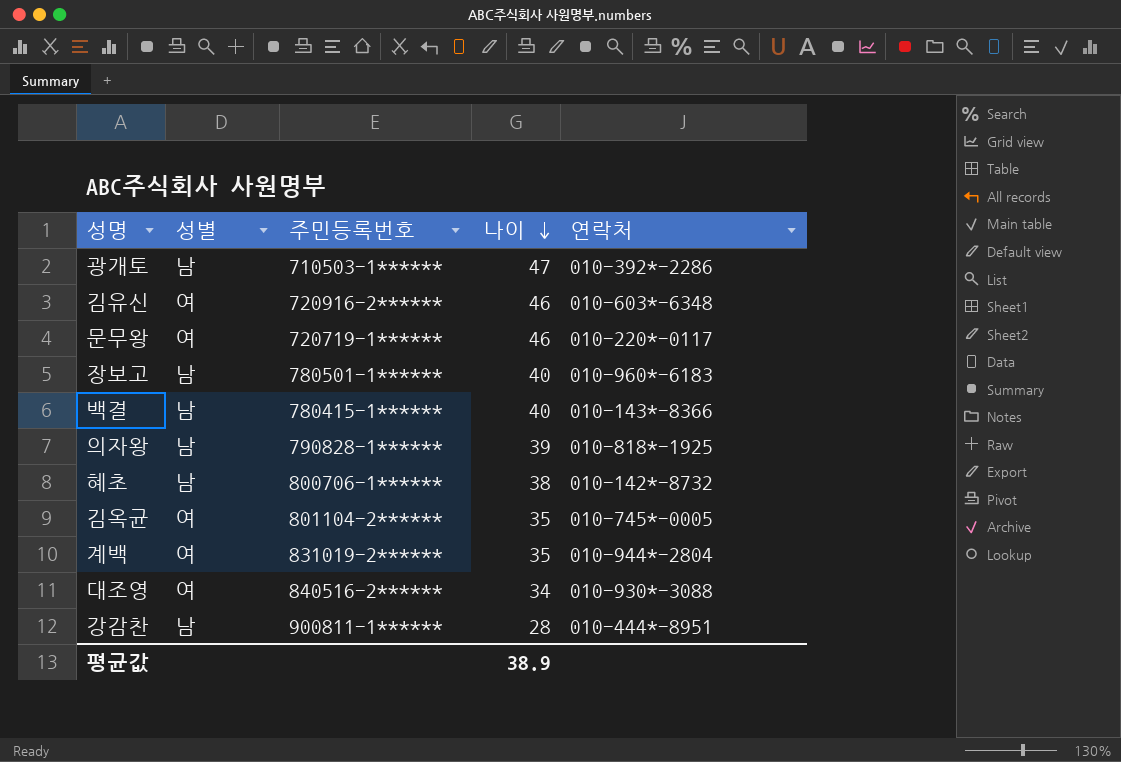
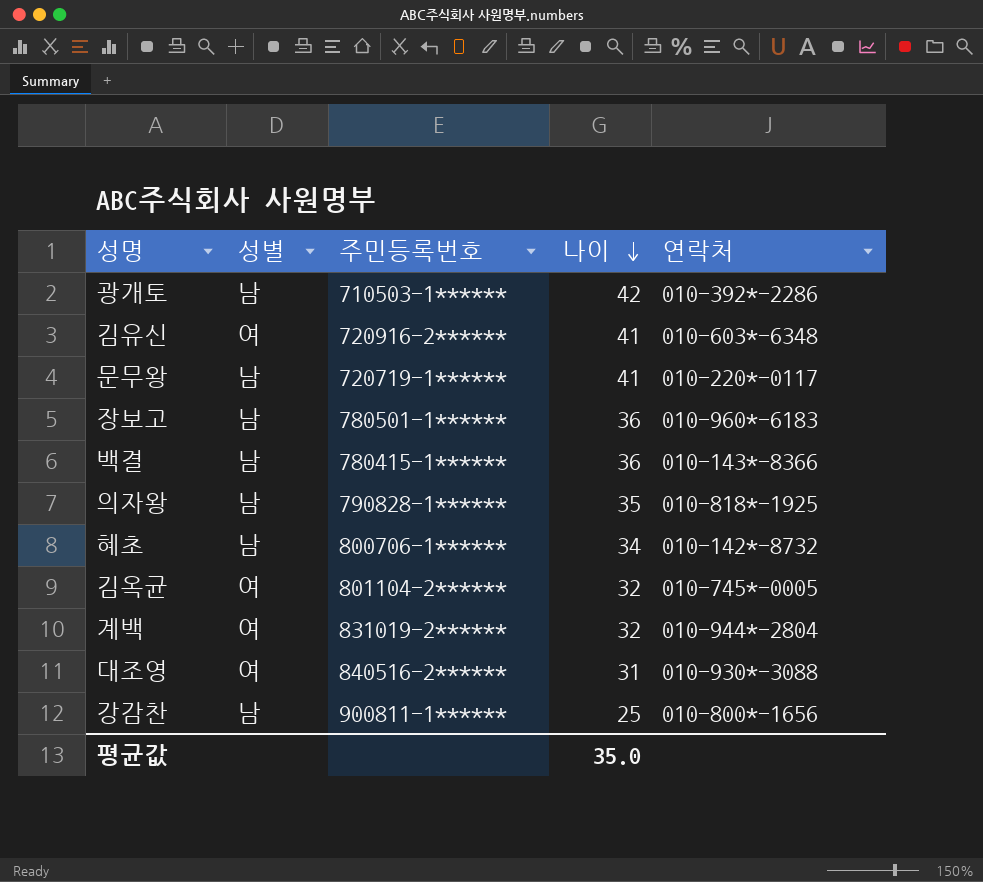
광개토 | 나이: 47 -> 42
김유신 | 나이: 46 -> 41
문무왕 | 성별: 여 -> 남
문무왕 | 나이: 46 -> 41
장보고 | 나이: 40 -> 36
백결 | 나이: 40 -> 36
의자왕 | 나이: 39 -> 35
혜초 | 나이: 38 -> 34
김옥균 | 나이: 35 -> 32
계백 | 나이: 35 -> 32
대조영 | 나이: 34 -> 31
강감찬 | 나이: 28 -> 25
강감찬 | 연락처: 010-444*-8951 -> 010-800*-1656
평균값 | 나이: 38.9 -> 35.0

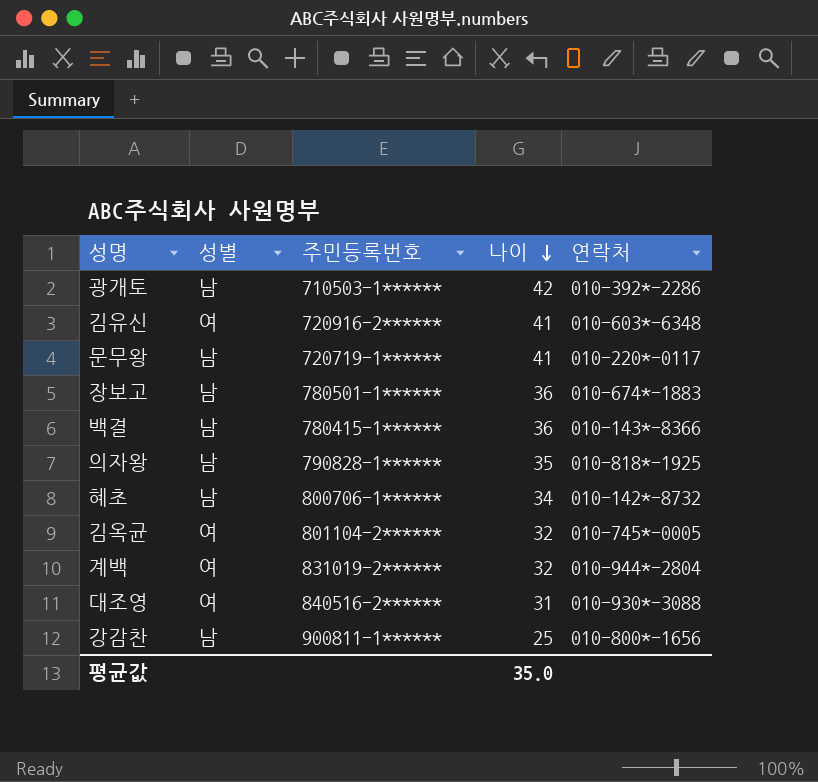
장보고 | 연락처: 010-960*-6183 -> 010-674*-1883

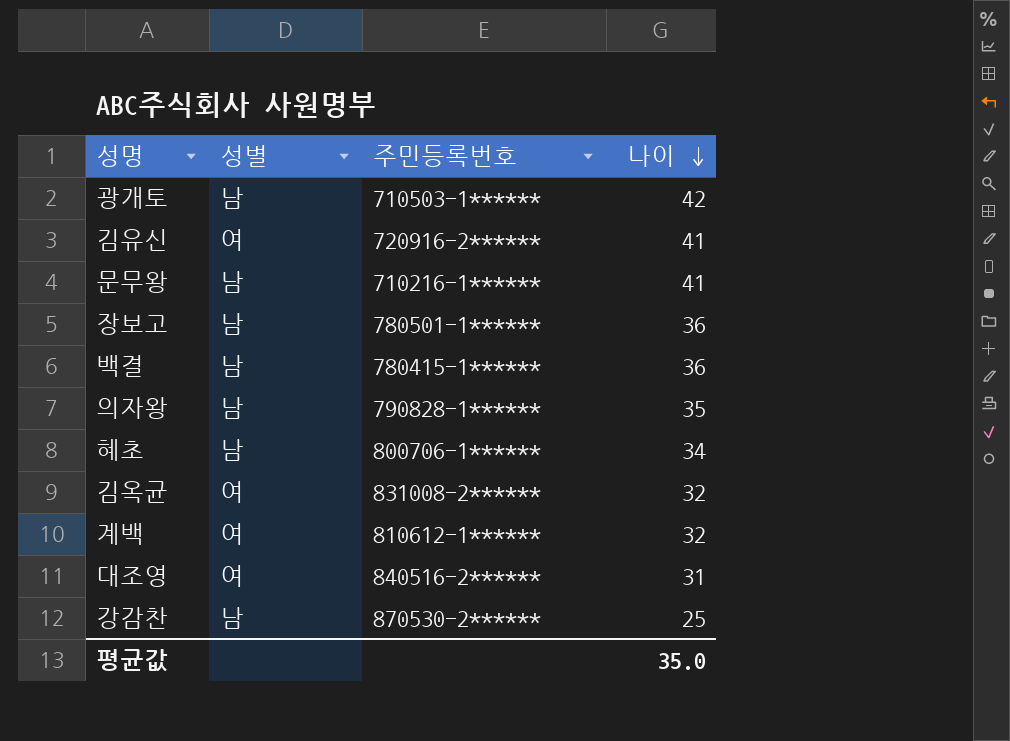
column 연락처 | position: 5 -> none
문무왕 | 주민등록번호: 720719-1****** -> 710216-1******
김옥균 | 주민등록번호: 801104-2****** -> 831008-2******
계백 | 주민등록번호: 831019-2****** -> 810612-1******
강감찬 | 주민등록번호: 900811-1****** -> 870530-2******

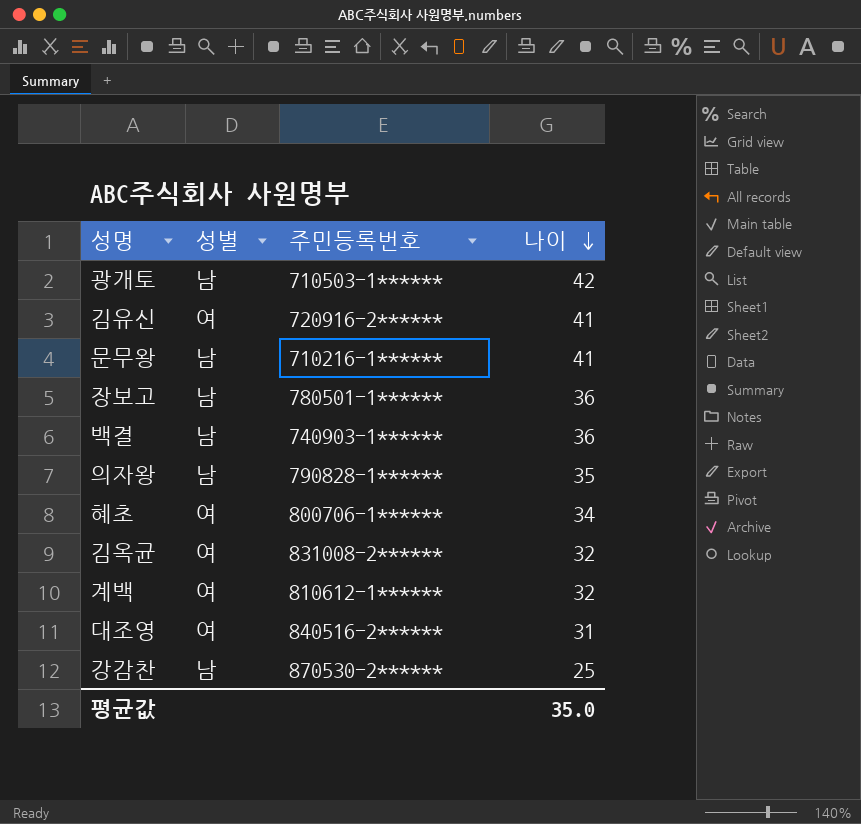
백결 | 주민등록번호: 780415-1****** -> 740903-1******
혜초 | 성별: 남 -> 여

